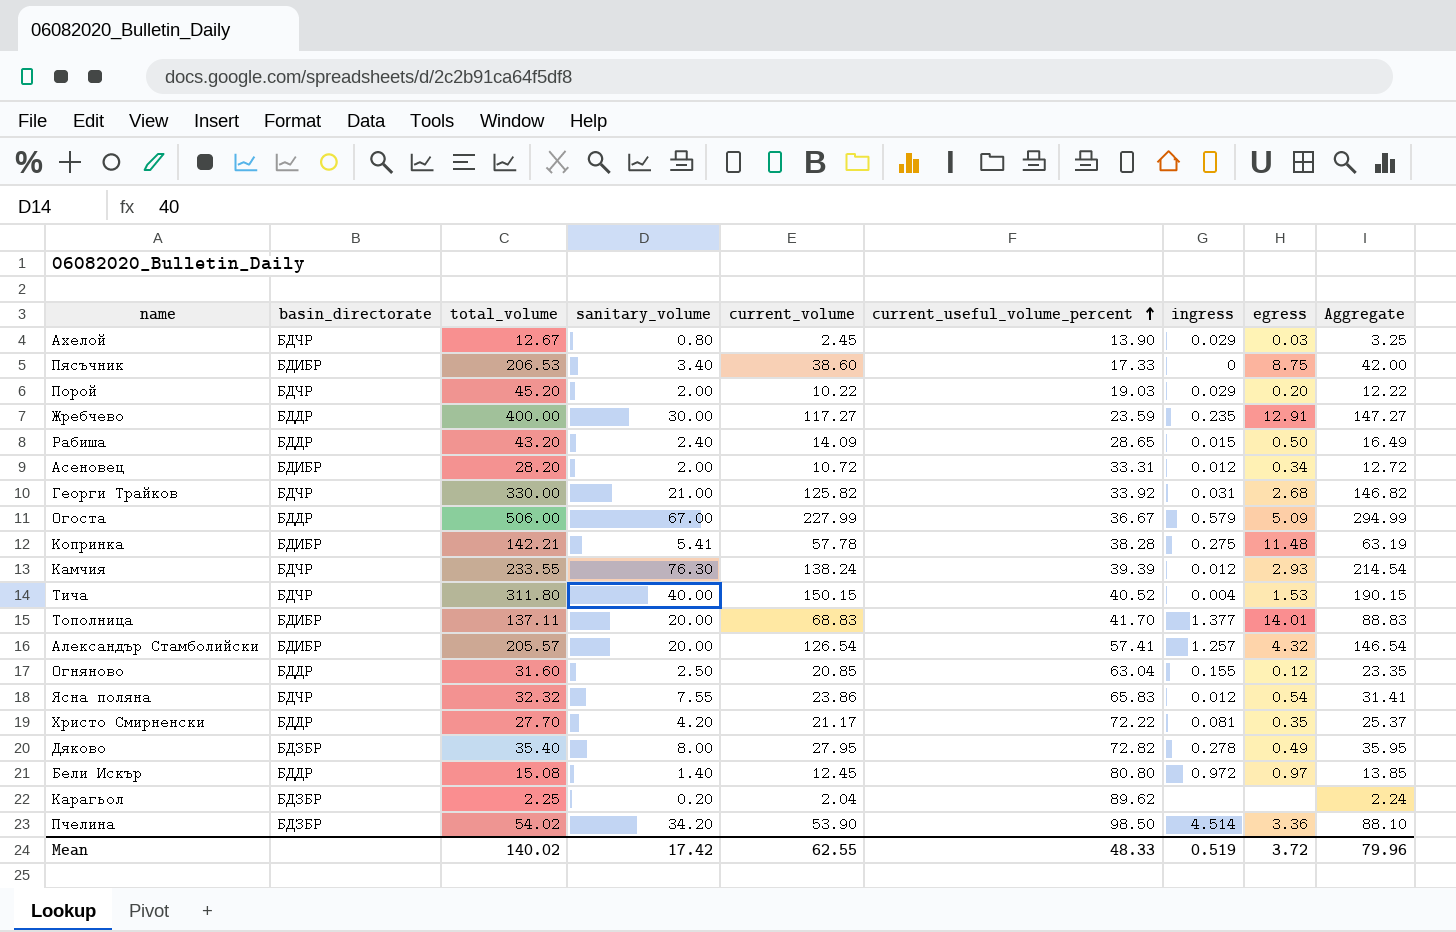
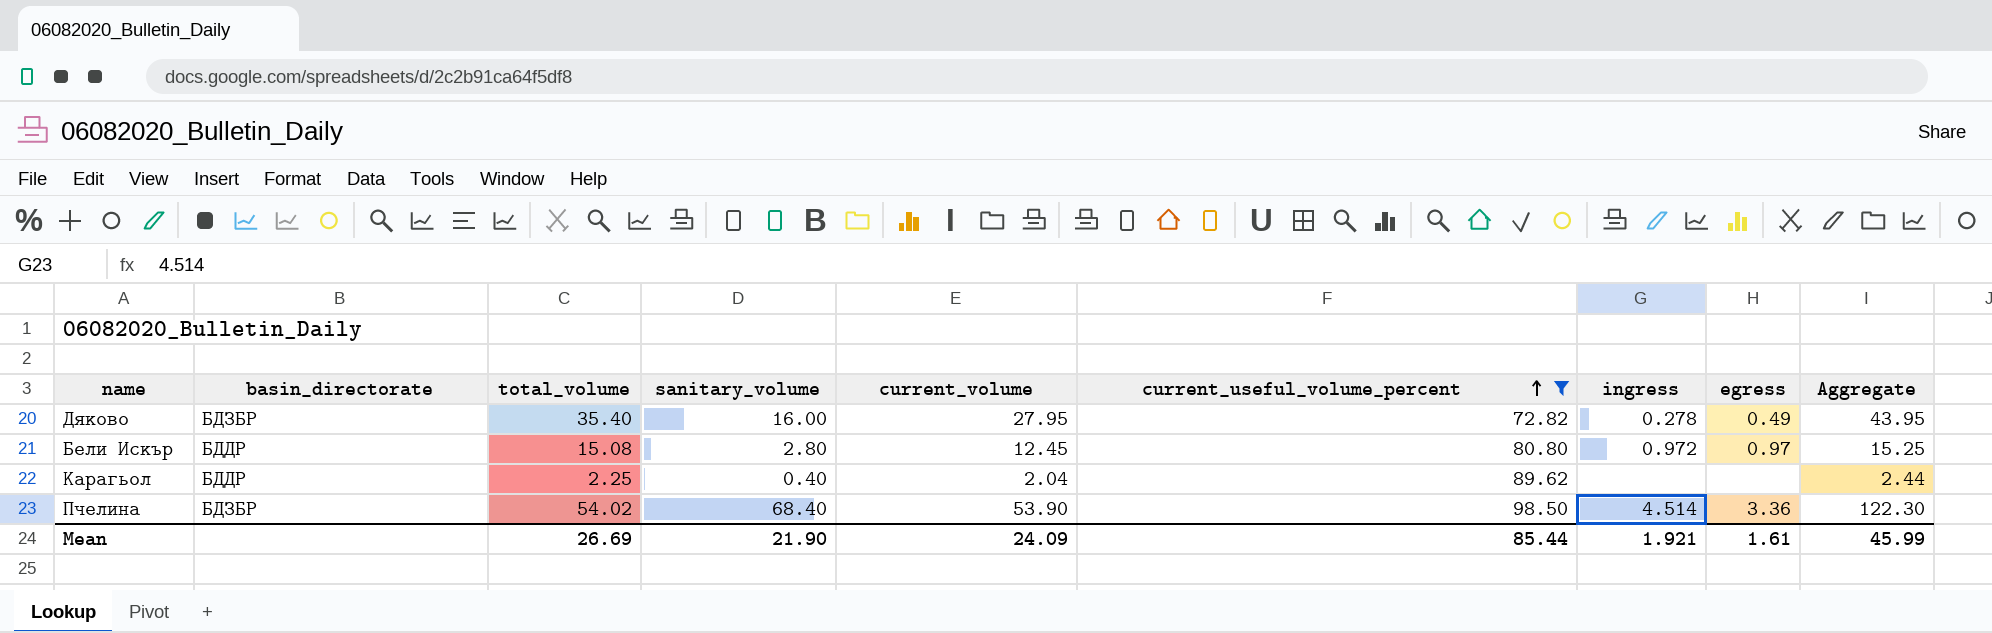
filter: none -> current_useful_volume_percent >= 72.82
Дяково | sanitary_volume: 8.00 -> 16.00
Дяково | Aggregate: 35.95 -> 43.95
Бели Искър | sanitary_volume: 1.40 -> 2.80
Бели Искър | Aggregate: 13.85 -> 15.25
Карагьол | basin_directorate: БДЗБР -> БДДР
Карагьол | sanitary_volume: 0.20 -> 0.40
Карагьол | Aggregate: 2.24 -> 2.44
Пчелина | sanitary_volume: 34.20 -> 68.40
Пчелина | Aggregate: 88.10 -> 122.30
Mean | total_volume: 140.02 -> 26.69
Mean | sanitary_volume: 17.42 -> 21.90
Mean | current_volume: 62.55 -> 24.09
Mean | current_useful_volume_percent: 48.33 -> 85.44
Mean | ingress: 0.519 -> 1.921
Mean | egress: 3.72 -> 1.61
Mean | Aggregate: 79.96 -> 45.99

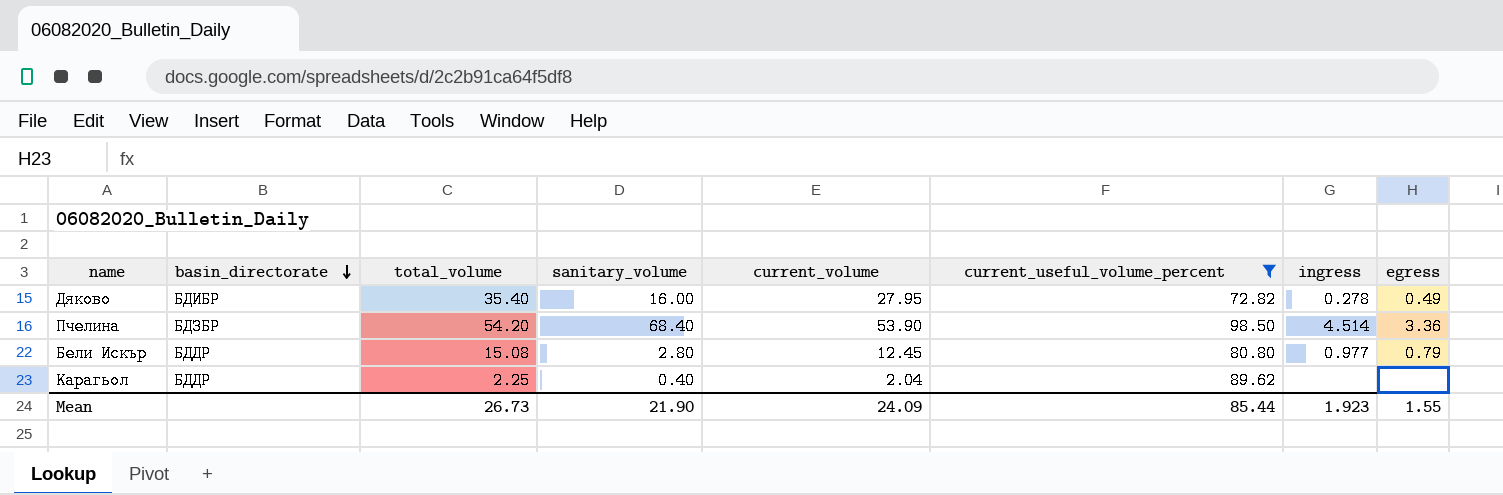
row order: current_useful_volume_percent ascending -> basin_directorate descending
column Aggregate | formula: [sanitary_volume] + [current_volume] -> none
Дяково | basin_directorate: БДЗБР -> БДИБР
Пчелина | total_volume: 54.02 -> 54.20
Бели Искър | ingress: 0.972 -> 0.977
Бели Искър | egress: 0.97 -> 0.79
Mean | total_volume: 26.69 -> 26.73
Mean | ingress: 1.921 -> 1.923
Mean | egress: 1.61 -> 1.55

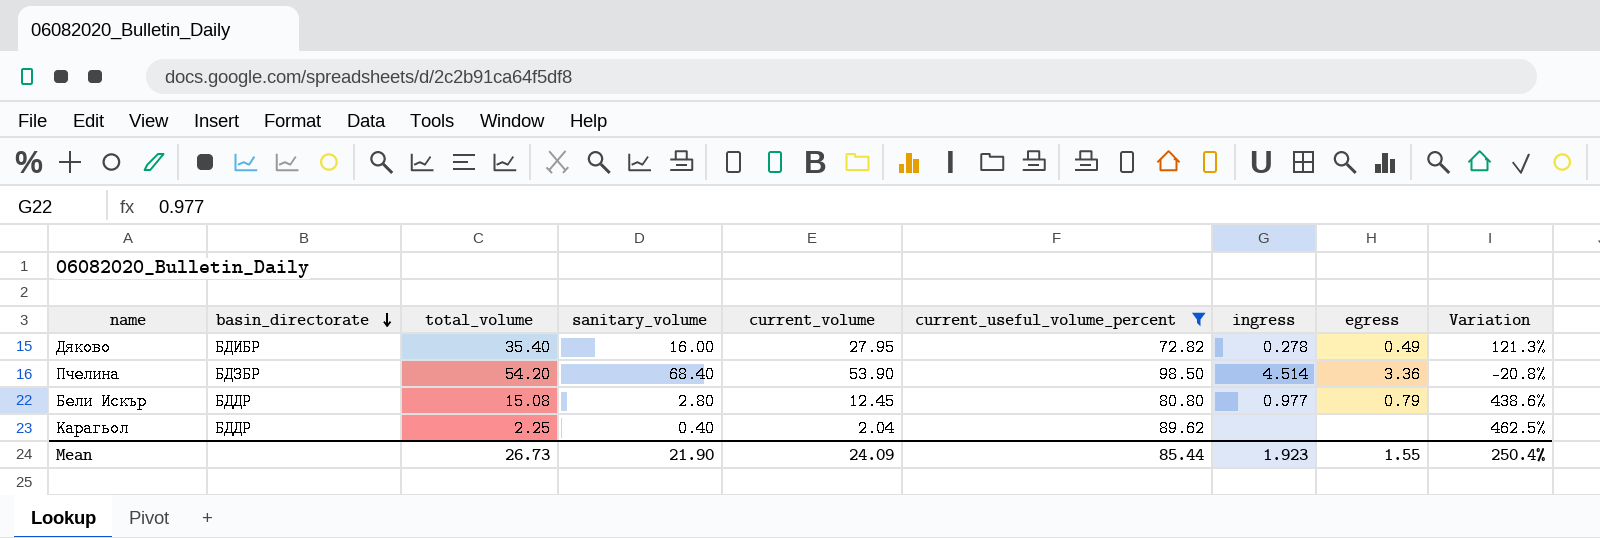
column Variation | formula: none -> ([total_volume] - [sanitary_volume]) / [sanitary_volume]

